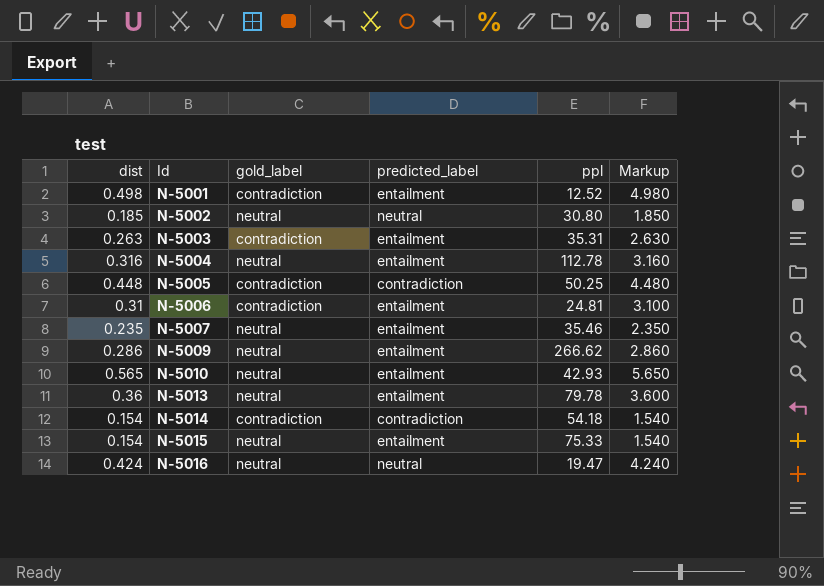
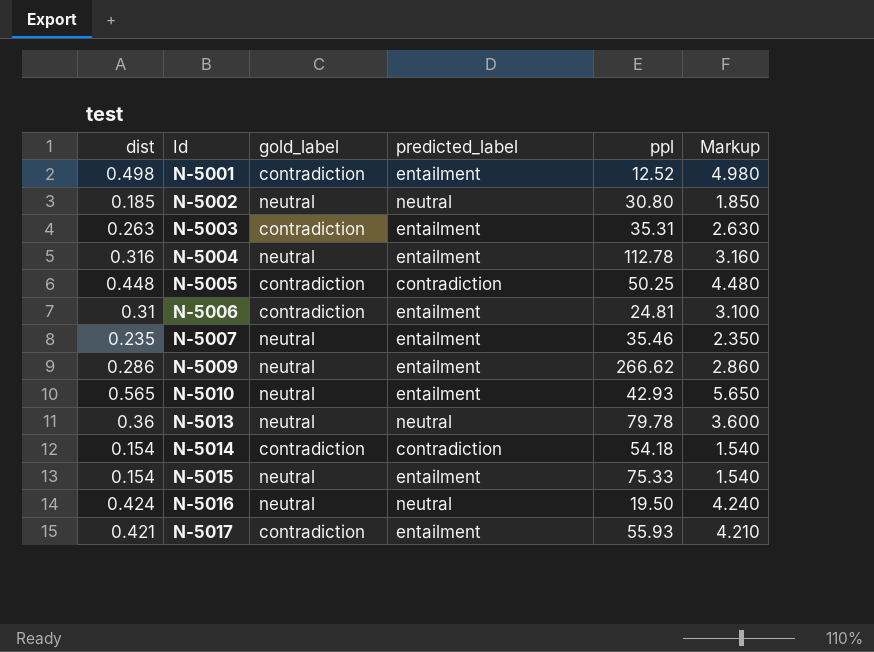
N-5013 | predicted_label: entailment -> neutral
N-5016 | ppl: 19.47 -> 19.50
row N-5017: none -> 0.421 | contradiction | entailment | 55.93 | 4.210

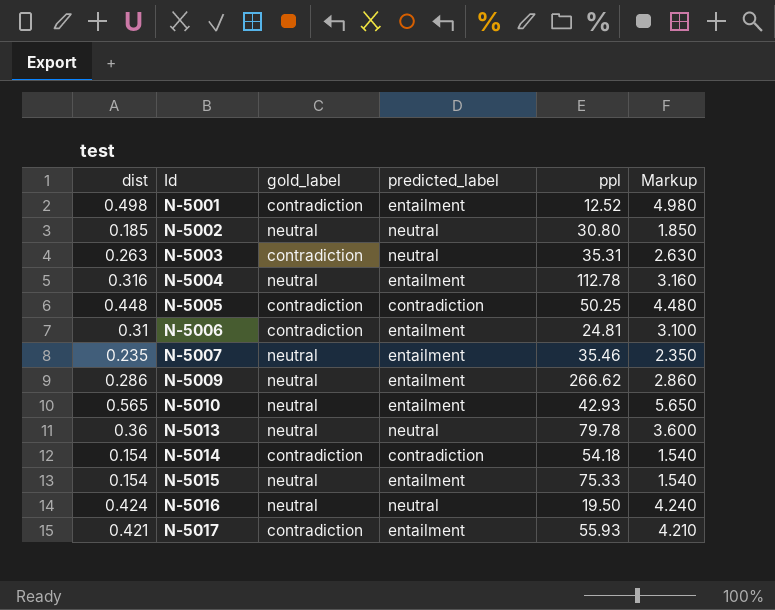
N-5003 | predicted_label: entailment -> neutral

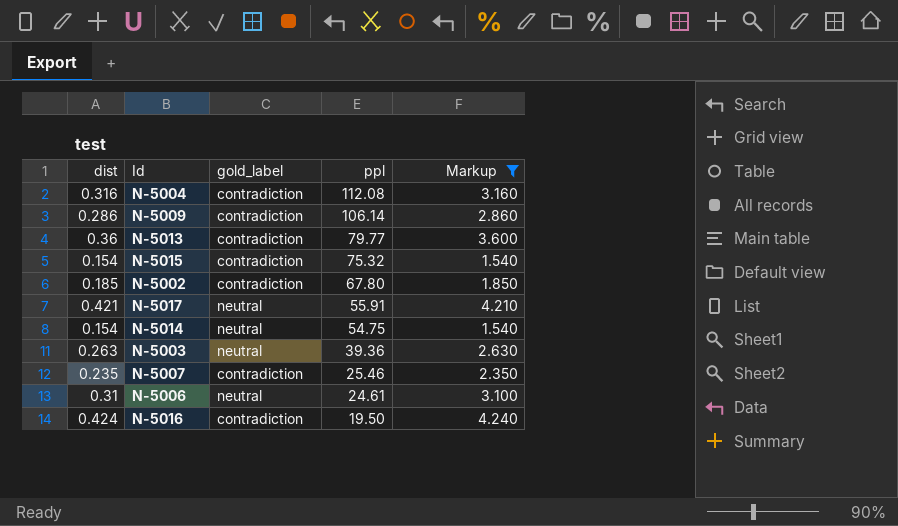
filter: none -> Markup <= 4.240
row order: Id ascending -> ppl descending
column predicted_label | position: 4 -> none
N-5004 | gold_label: neutral -> contradiction
N-5004 | ppl: 112.78 -> 112.08
N-5009 | gold_label: neutral -> contradiction
N-5009 | ppl: 266.62 -> 106.14
N-5013 | gold_label: neutral -> contradiction
N-5013 | ppl: 79.78 -> 79.77
N-5015 | gold_label: neutral -> contradiction
N-5015 | ppl: 75.33 -> 75.32
N-5002 | gold_label: neutral -> contradiction
N-5002 | ppl: 30.80 -> 67.80
N-5017 | gold_label: contradiction -> neutral
N-5017 | ppl: 55.93 -> 55.91
N-5014 | gold_label: contradiction -> neutral
N-5014 | ppl: 54.18 -> 54.75
N-5003 | gold_label: contradiction -> neutral
N-5003 | ppl: 35.31 -> 39.36
N-5007 | gold_label: neutral -> contradiction
N-5007 | ppl: 35.46 -> 25.46
N-5006 | gold_label: contradiction -> neutral
N-5006 | ppl: 24.81 -> 24.61
N-5016 | gold_label: neutral -> contradiction

